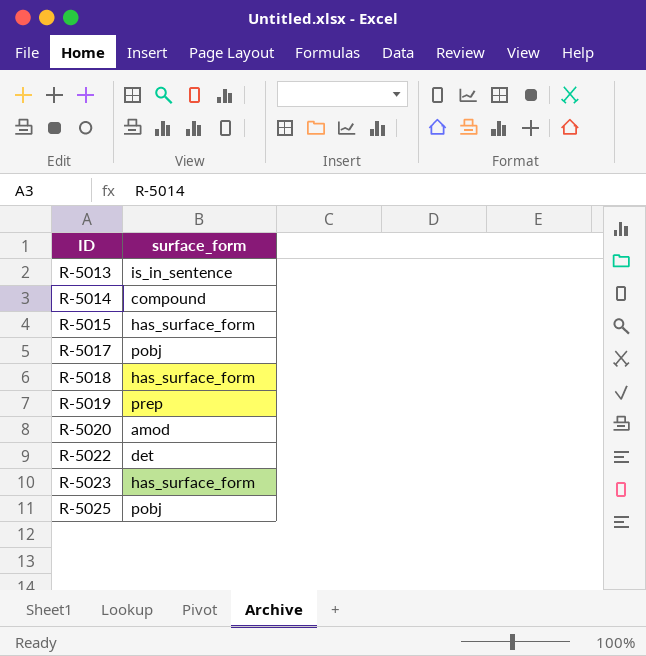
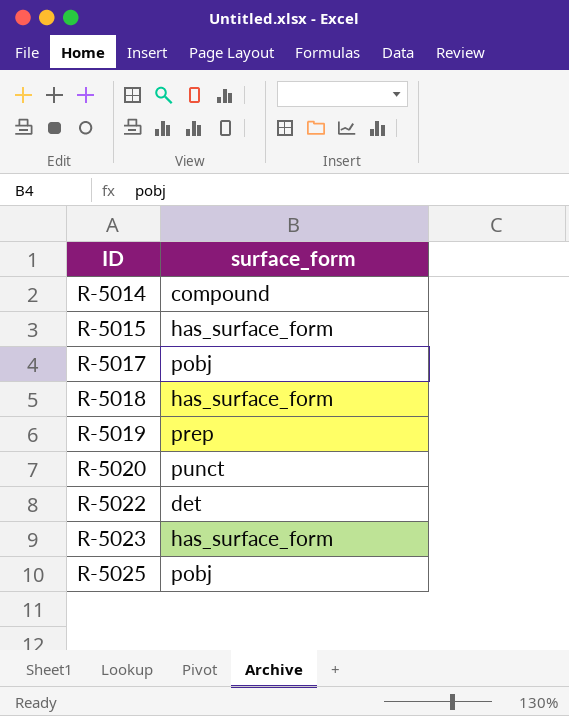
row R-5013: is_in_sentence -> none
R-5020 | surface_form: amod -> punct

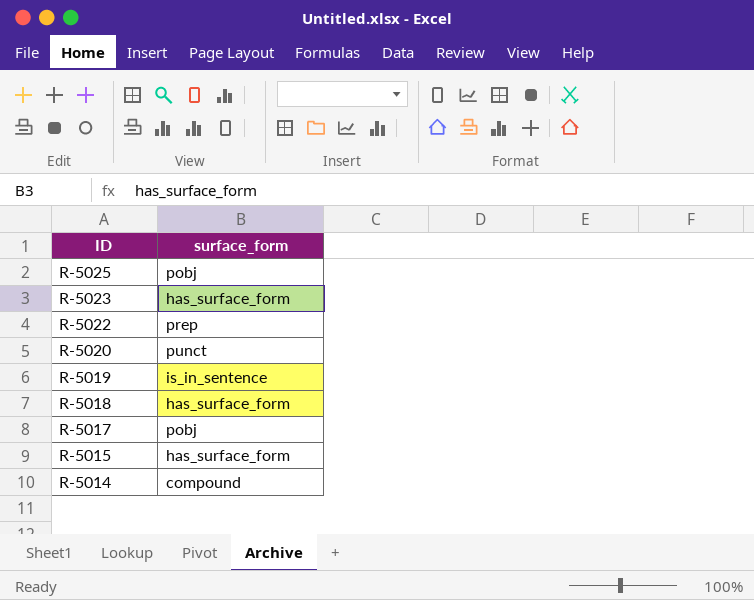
row order: ID ascending -> ID descending
R-5022 | surface_form: det -> prep
R-5019 | surface_form: prep -> is_in_sentence

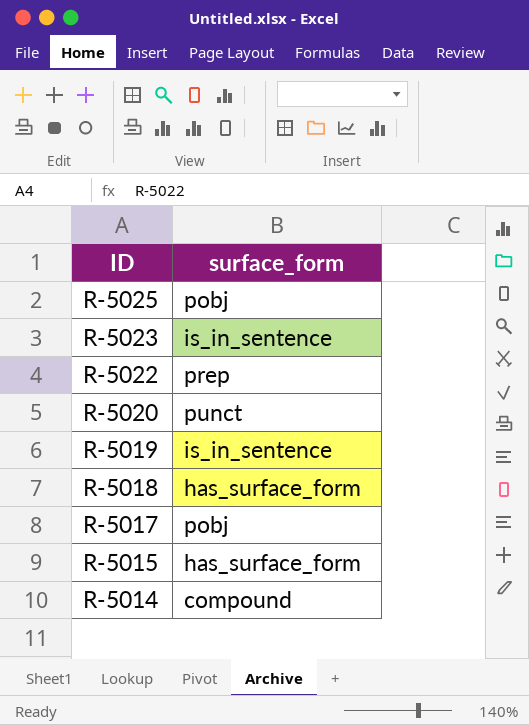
R-5023 | surface_form: has_surface_form -> is_in_sentence

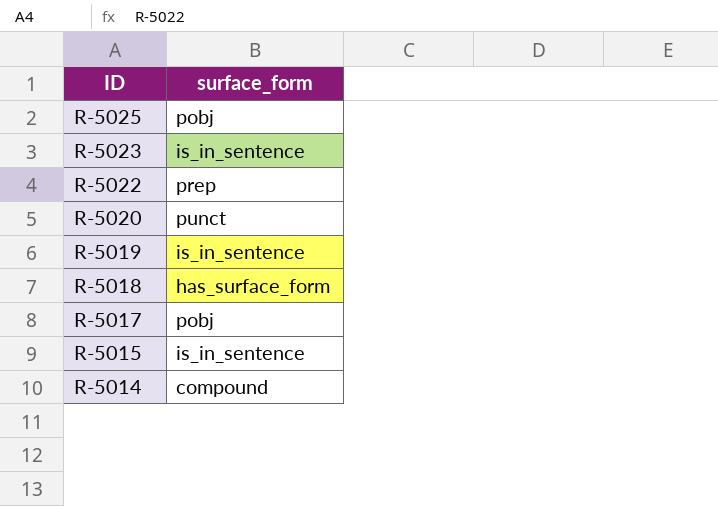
R-5015 | surface_form: has_surface_form -> is_in_sentence

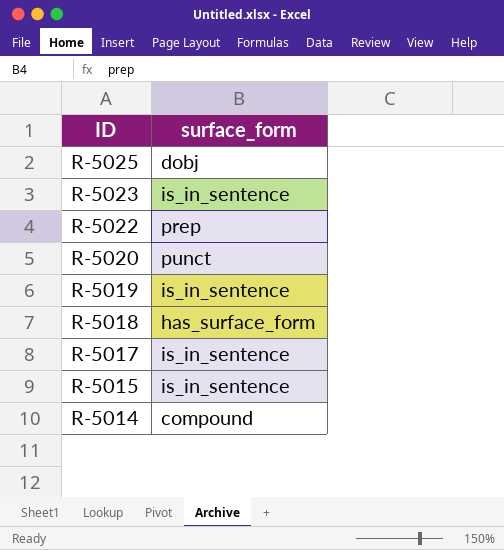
R-5025 | surface_form: pobj -> dobj
R-5017 | surface_form: pobj -> is_in_sentence

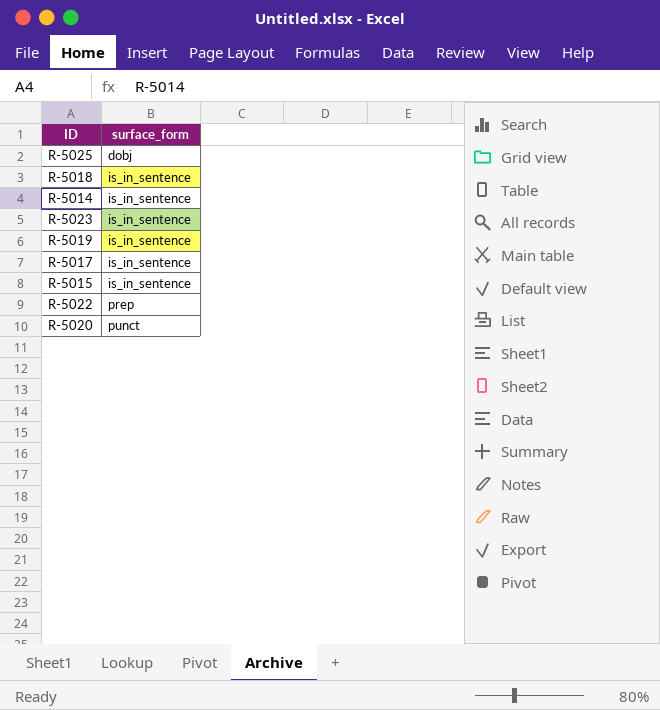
row order: ID descending -> surface_form ascending
R-5018 | surface_form: has_surface_form -> is_in_sentence
R-5014 | surface_form: compound -> is_in_sentence

